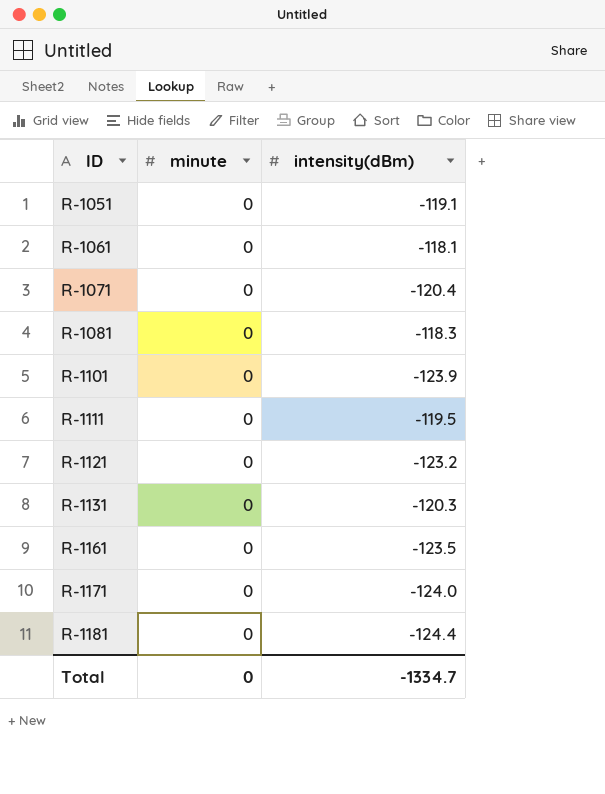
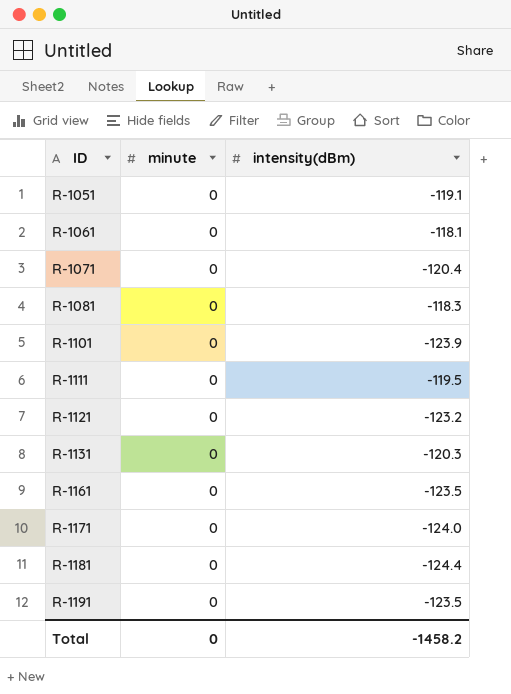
row R-1191: none -> 0 | -123.5
Total | intensity(dBm): -1334.7 -> -1458.2

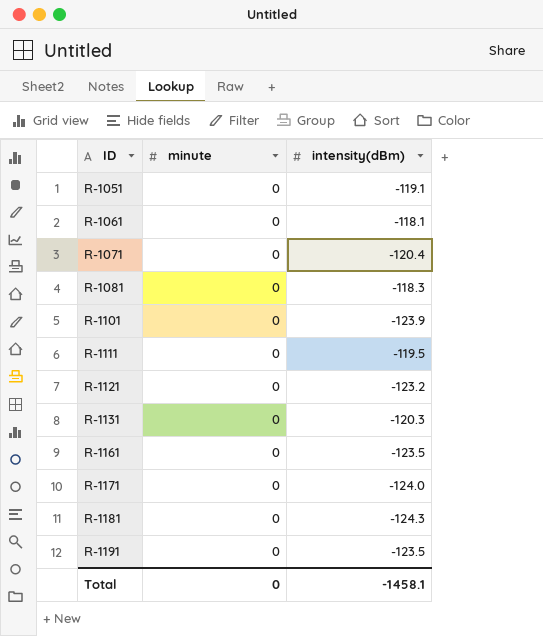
R-1181 | intensity(dBm): -124.4 -> -124.3
Total | intensity(dBm): -1458.2 -> -1458.1

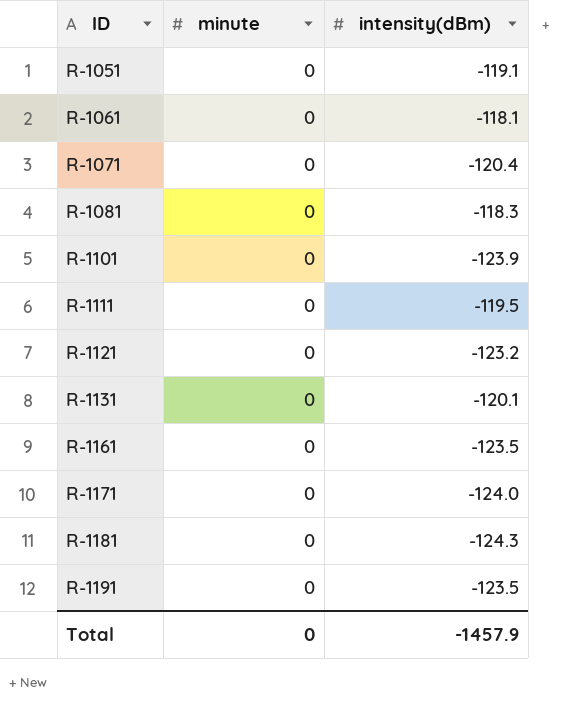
R-1131 | intensity(dBm): -120.3 -> -120.1
Total | intensity(dBm): -1458.1 -> -1457.9

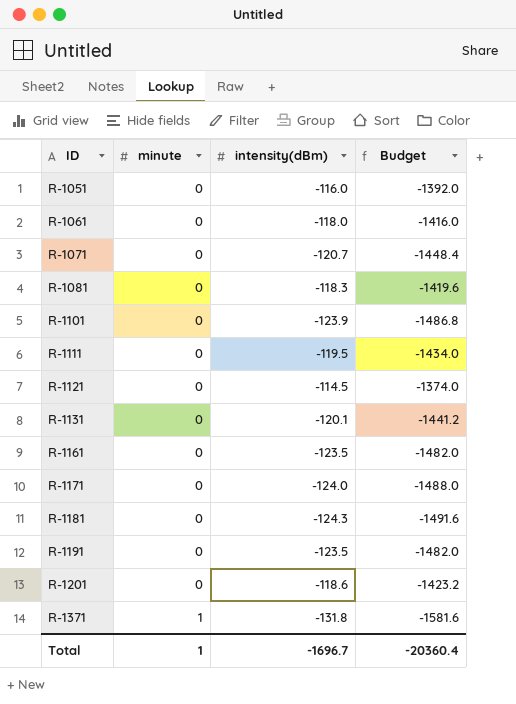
column Budget | formula: none -> [intensity(dBm)] * 12
R-1051 | intensity(dBm): -119.1 -> -116.0
R-1061 | intensity(dBm): -118.1 -> -118.0
R-1071 | intensity(dBm): -120.4 -> -120.7
R-1121 | intensity(dBm): -123.2 -> -114.5
row R-1201: none -> 0 | -118.6 | -1423.2
row R-1371: none -> 1 | -131.8 | -1581.6
Total | minute: 0 -> 1
Total | intensity(dBm): -1457.9 -> -1696.7

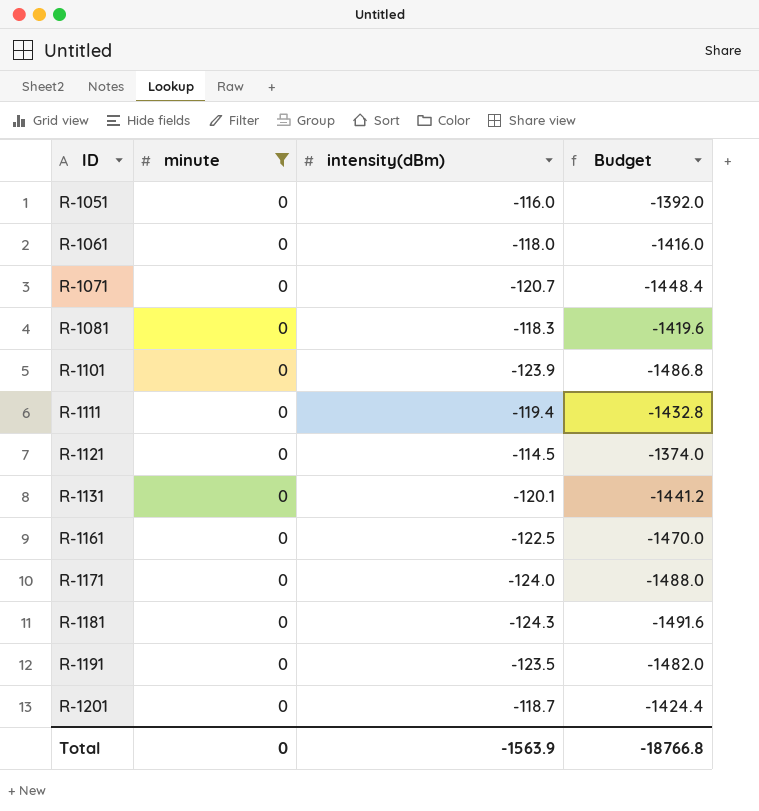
filter: none -> minute = 0
R-1111 | intensity(dBm): -119.5 -> -119.4
R-1111 | Budget: -1434.0 -> -1432.8
R-1161 | intensity(dBm): -123.5 -> -122.5
R-1161 | Budget: -1482.0 -> -1470.0
R-1201 | intensity(dBm): -118.6 -> -118.7
R-1201 | Budget: -1423.2 -> -1424.4
Total | minute: 1 -> 0
Total | intensity(dBm): -1696.7 -> -1563.9
Total | Budget: -20360.4 -> -18766.8

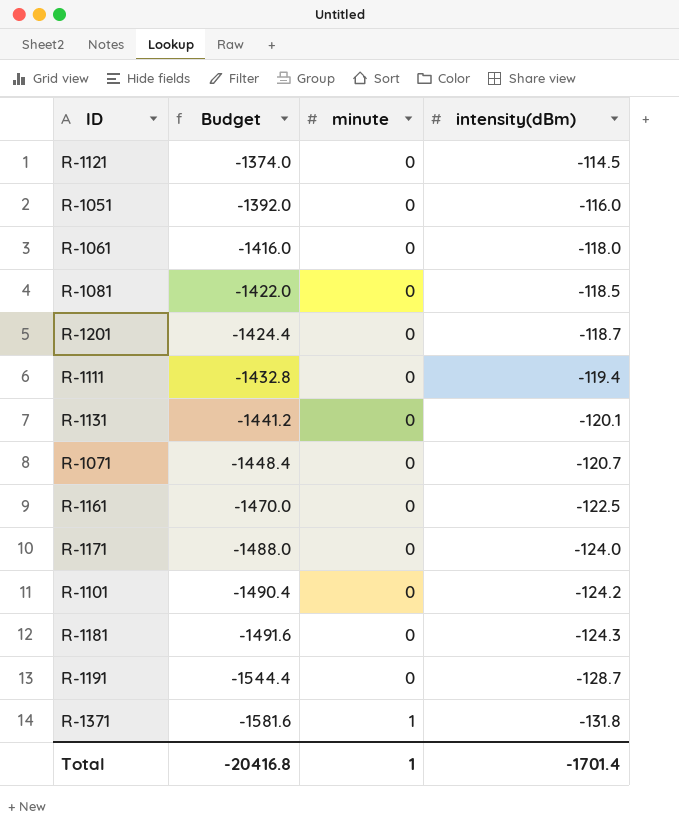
filter: minute = 0 -> none
row order: ID ascending -> Budget descending
column Budget | position: 4 -> 2
R-1081 | Budget: -1419.6 -> -1422.0
R-1081 | intensity(dBm): -118.3 -> -118.5
R-1101 | Budget: -1486.8 -> -1490.4
R-1101 | intensity(dBm): -123.9 -> -124.2
R-1191 | Budget: -1482.0 -> -1544.4
R-1191 | intensity(dBm): -123.5 -> -128.7
Total | Budget: -18766.8 -> -20416.8
Total | minute: 0 -> 1
Total | intensity(dBm): -1563.9 -> -1701.4

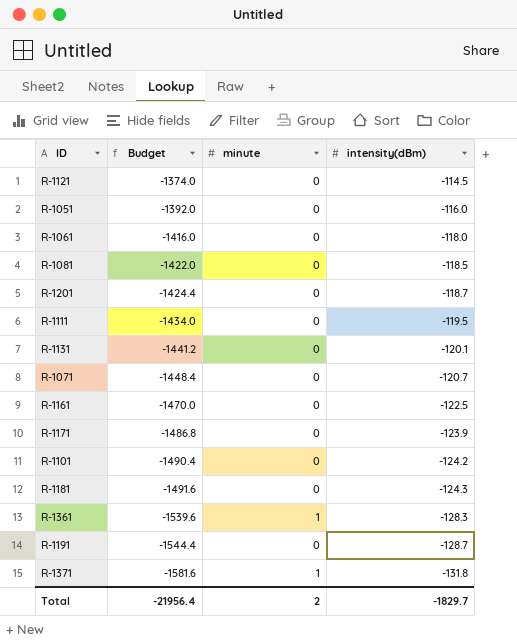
R-1111 | Budget: -1432.8 -> -1434.0
R-1111 | intensity(dBm): -119.4 -> -119.5
R-1171 | Budget: -1488.0 -> -1486.8
R-1171 | intensity(dBm): -124.0 -> -123.9
row R-1361: none -> -1539.6 | 1 | -128.3
Total | Budget: -20416.8 -> -21956.4
Total | minute: 1 -> 2
Total | intensity(dBm): -1701.4 -> -1829.7

